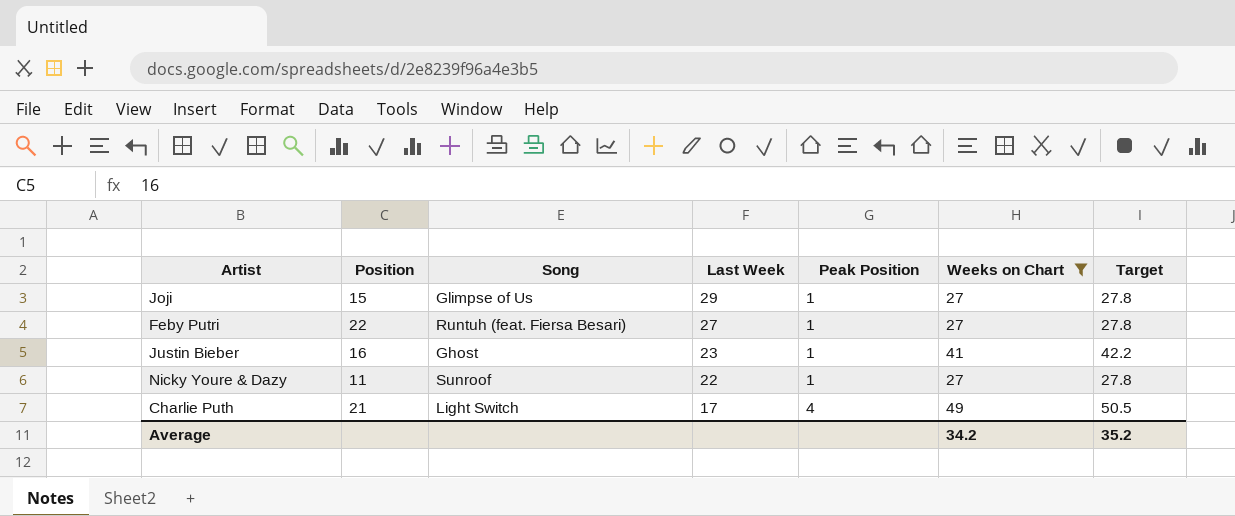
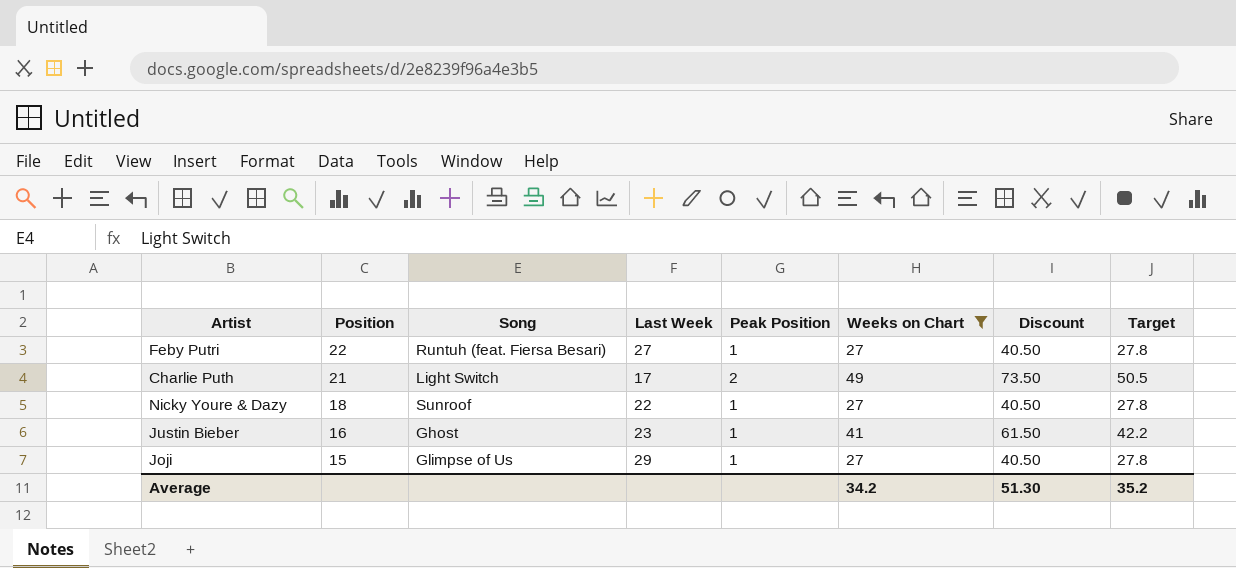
row order: Last Week descending -> Position descending
column Discount | formula: none -> [Weeks on Chart] * 1.5
Charlie Puth | Peak Position: 4 -> 2
Nicky Youre & Dazy | Position: 11 -> 18

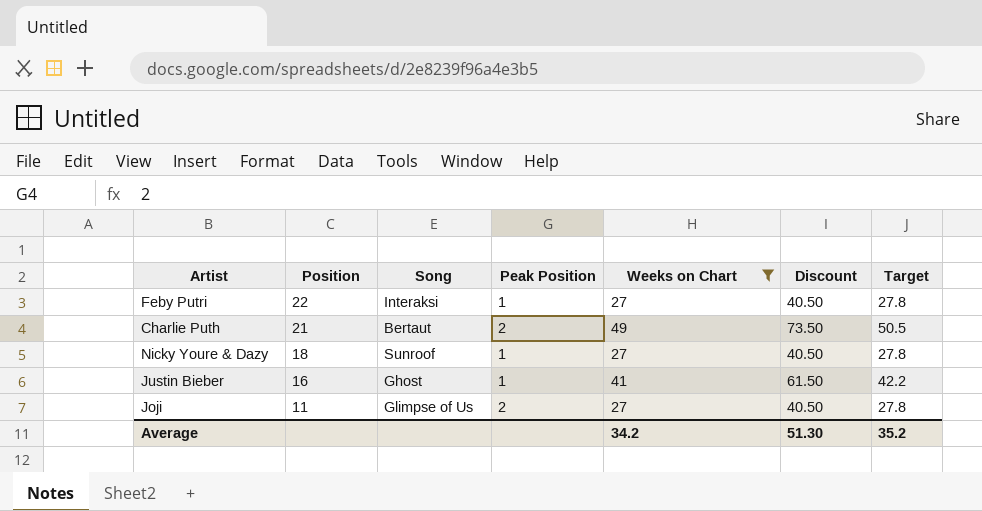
column Last Week | position: 4 -> none
Feby Putri | Song: Runtuh (feat. Fiersa Besari) -> Interaksi
Charlie Puth | Song: Light Switch -> Bertaut
Joji | Position: 15 -> 11
Joji | Peak Position: 1 -> 2

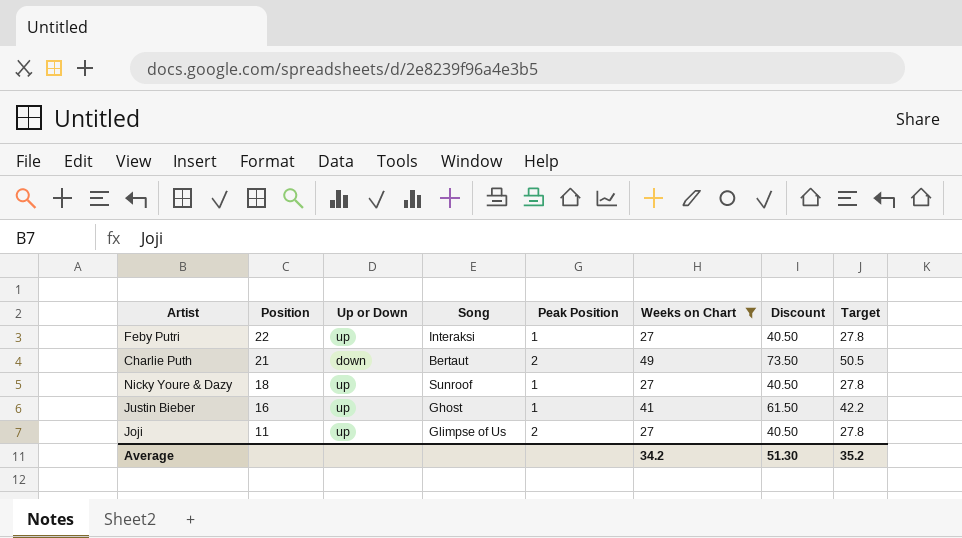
column Up or Down | position: none -> 3

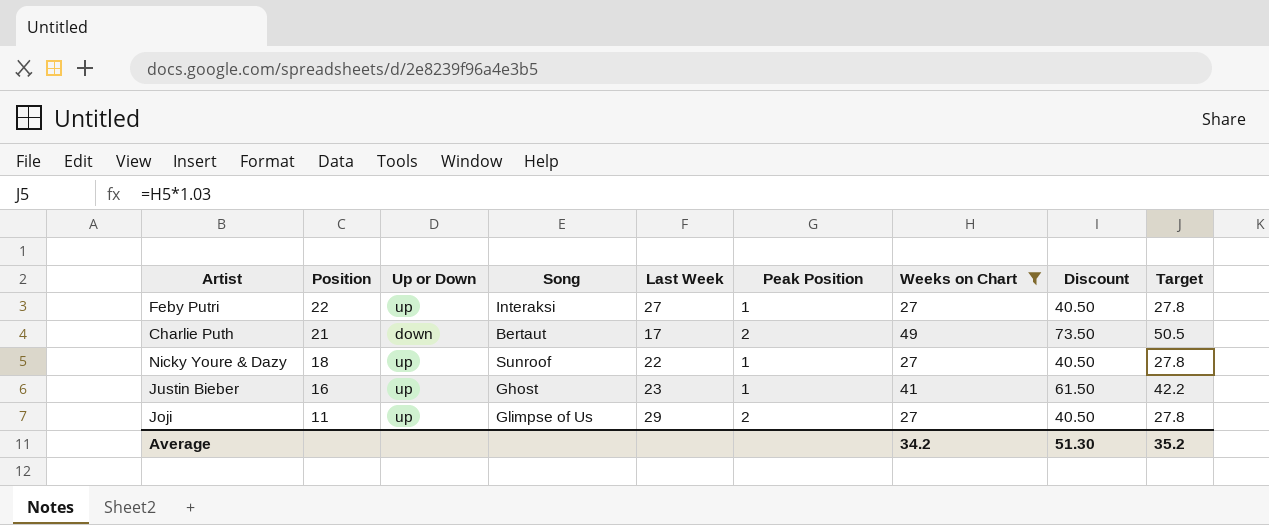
column Last Week | position: none -> 5

